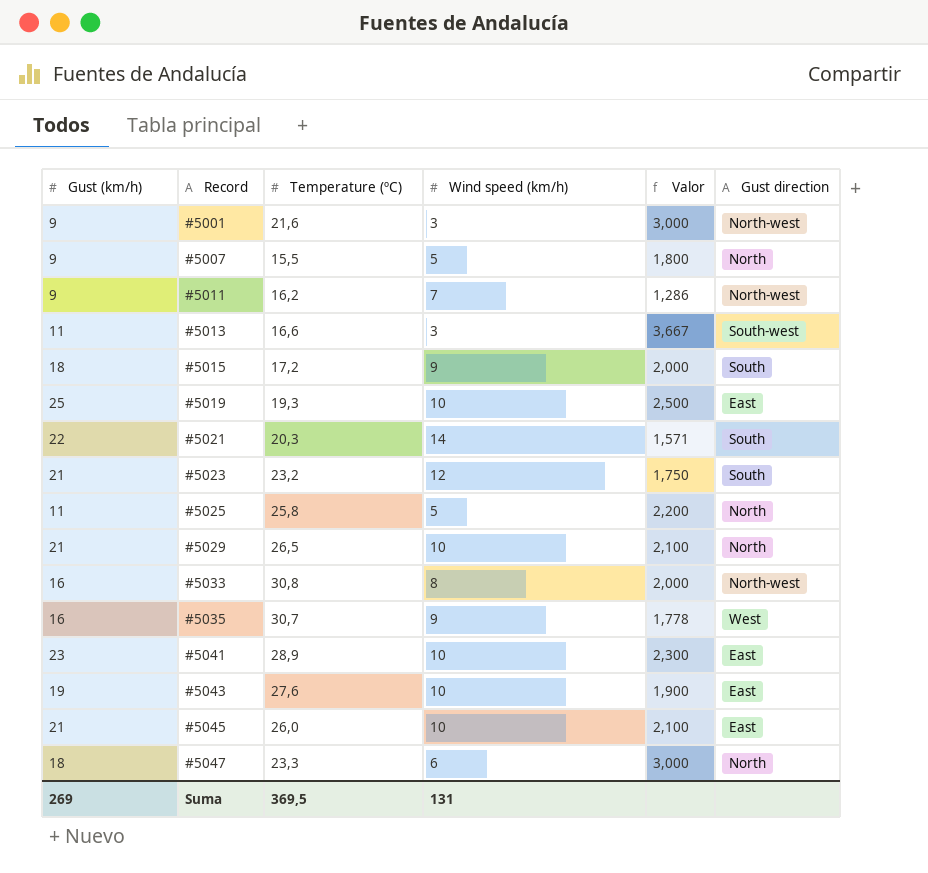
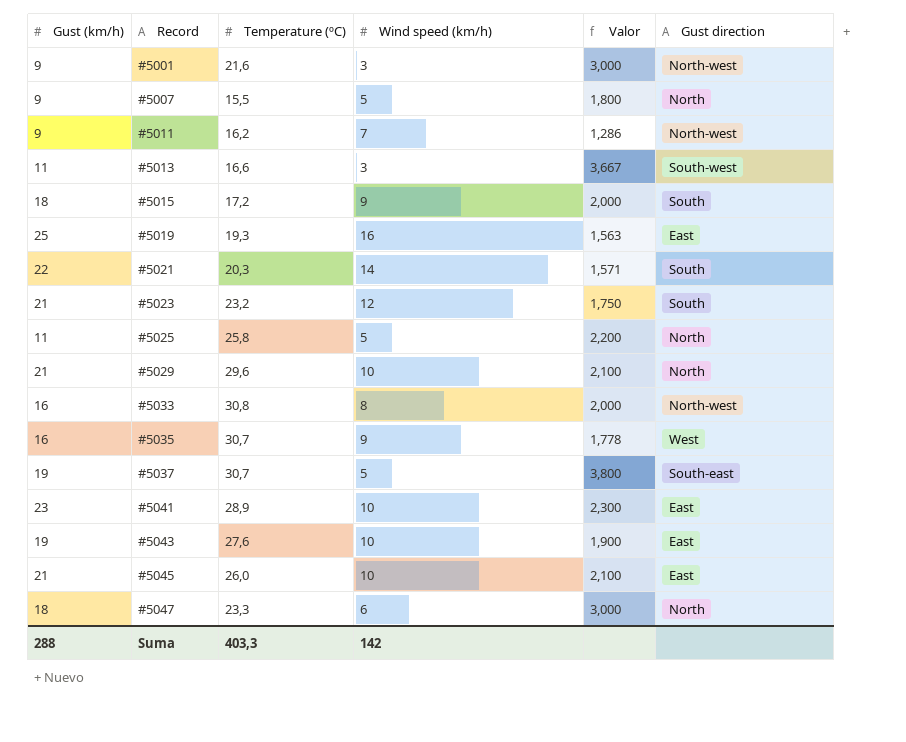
#5019 | Wind speed (km/h): 10 -> 16
#5019 | Valor: 2,500 -> 1,563
#5029 | Temperature (ºC): 26,5 -> 29,6
row #5037: none -> 19 | 30,7 | 5 | 3,800 | South-east
Suma | Gust (km/h): 269 -> 288
Suma | Temperature (ºC): 369,5 -> 403,3
Suma | Wind speed (km/h): 131 -> 142

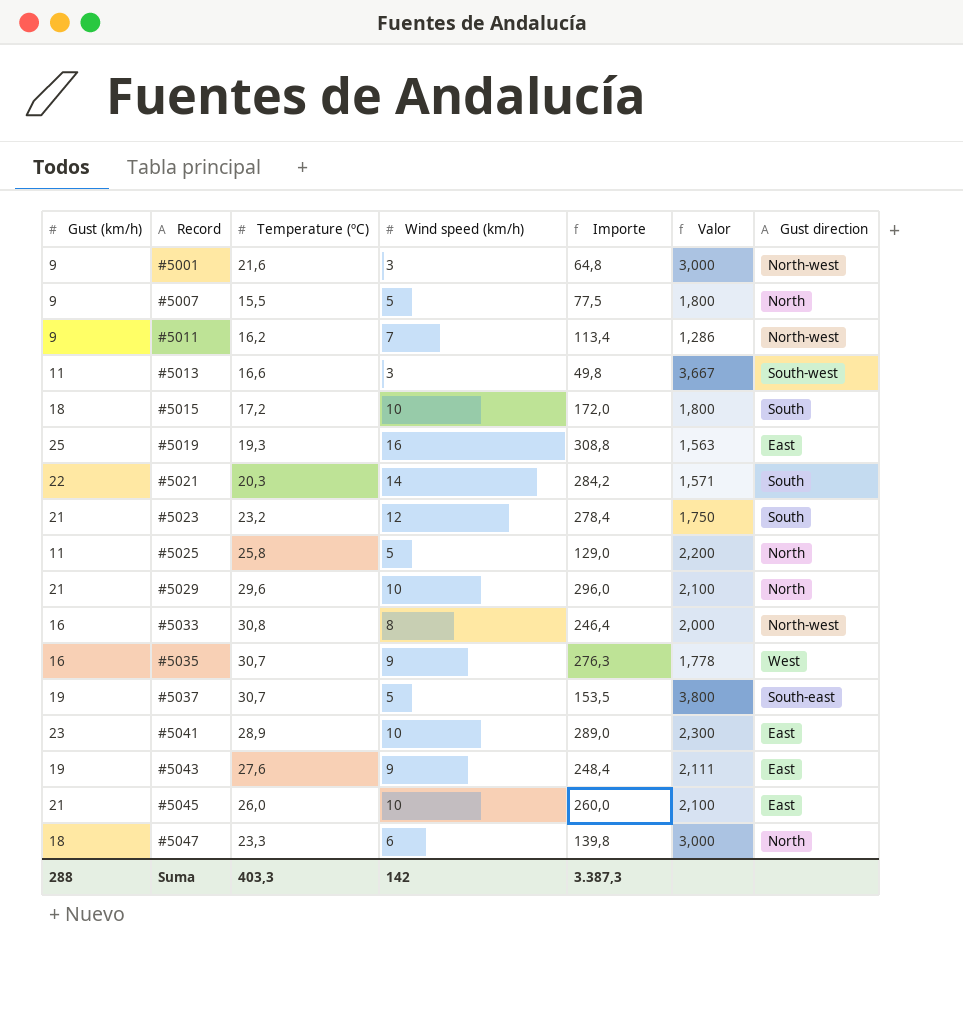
column Importe | formula: none -> [Temperature (ºC)] * [Wind speed (km/h)]
#5015 | Wind speed (km/h): 9 -> 10
#5015 | Valor: 2,000 -> 1,800
#5043 | Wind speed (km/h): 10 -> 9
#5043 | Valor: 1,900 -> 2,111

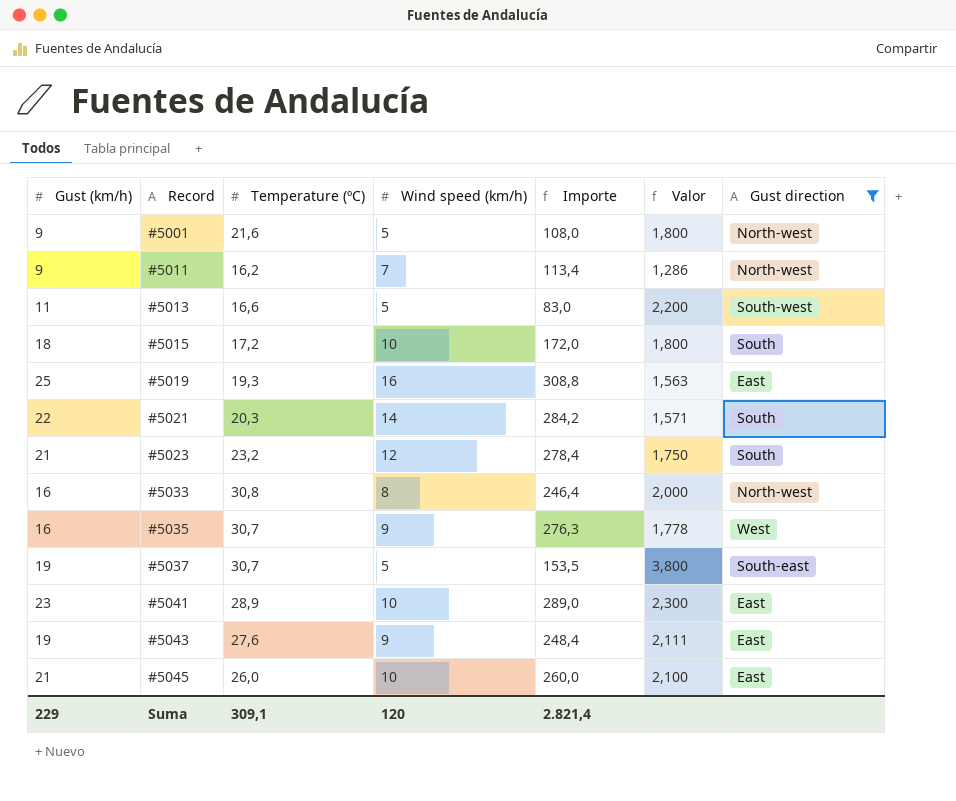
filter: none -> Gust direction != North
#5001 | Wind speed (km/h): 3 -> 5
#5001 | Importe: 64,8 -> 108,0
#5001 | Valor: 3,000 -> 1,800
#5013 | Wind speed (km/h): 3 -> 5
#5013 | Importe: 49,8 -> 83,0
#5013 | Valor: 3,667 -> 2,200
Suma | Gust (km/h): 288 -> 229
Suma | Temperature (ºC): 403,3 -> 309,1
Suma | Wind speed (km/h): 142 -> 120
Suma | Importe: 3.387,3 -> 2.821,4

